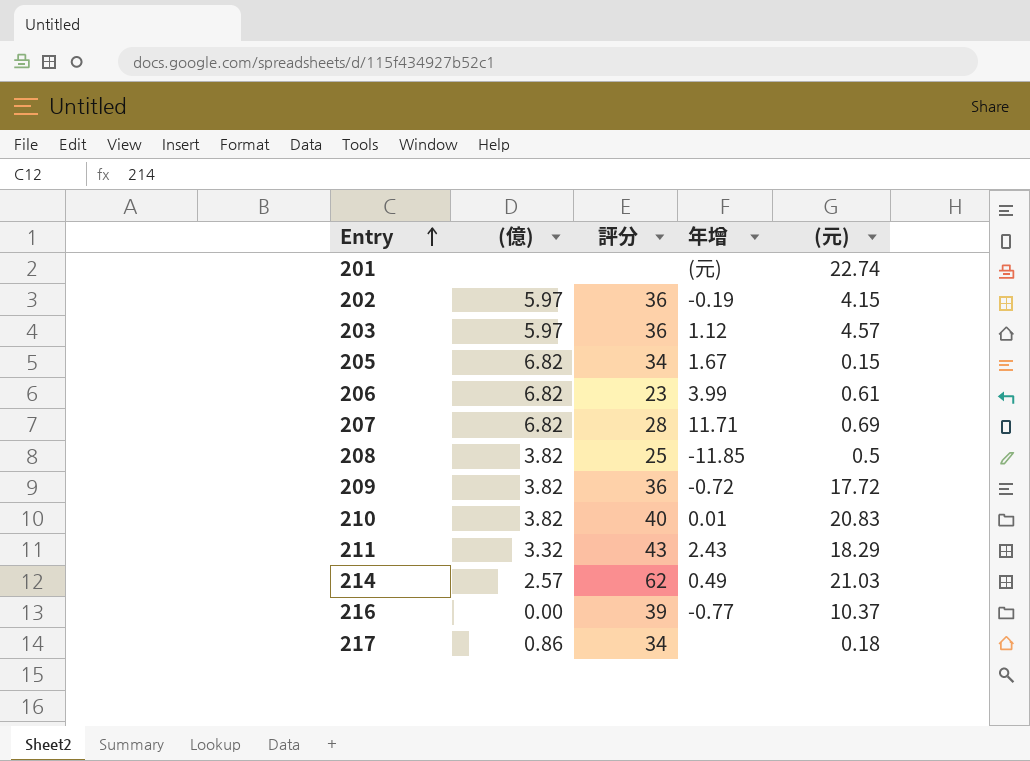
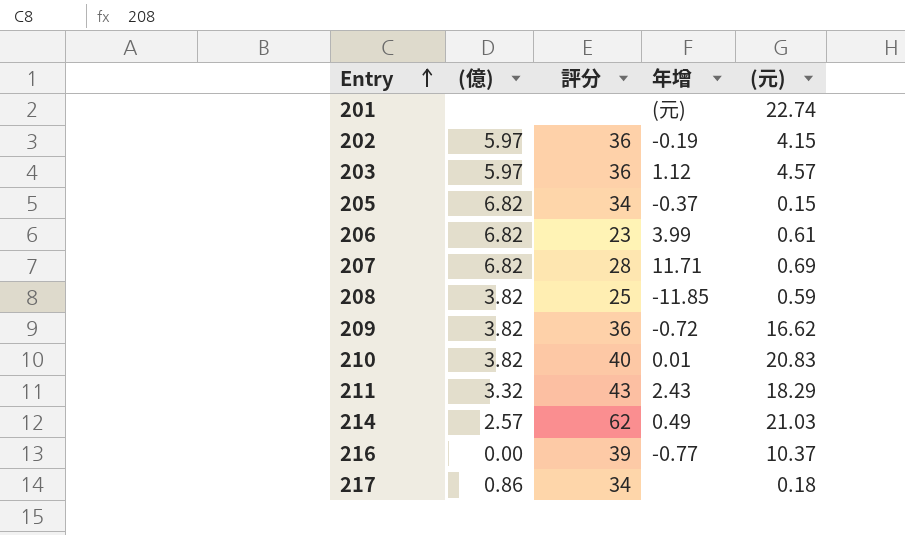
205 | 年增: 1.67 -> -0.37
208 | (元): 0.5 -> 0.59
209 | (元): 17.72 -> 16.62

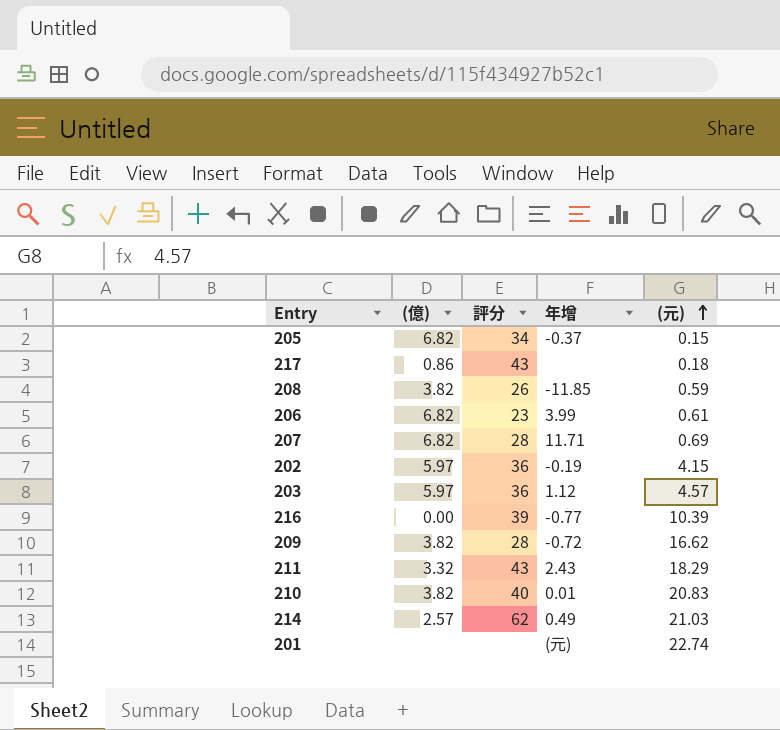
row order: Entry ascending -> (元) ascending
217 | 評分: 34 -> 43
208 | 評分: 25 -> 26
216 | (元): 10.37 -> 10.39
209 | 評分: 36 -> 28

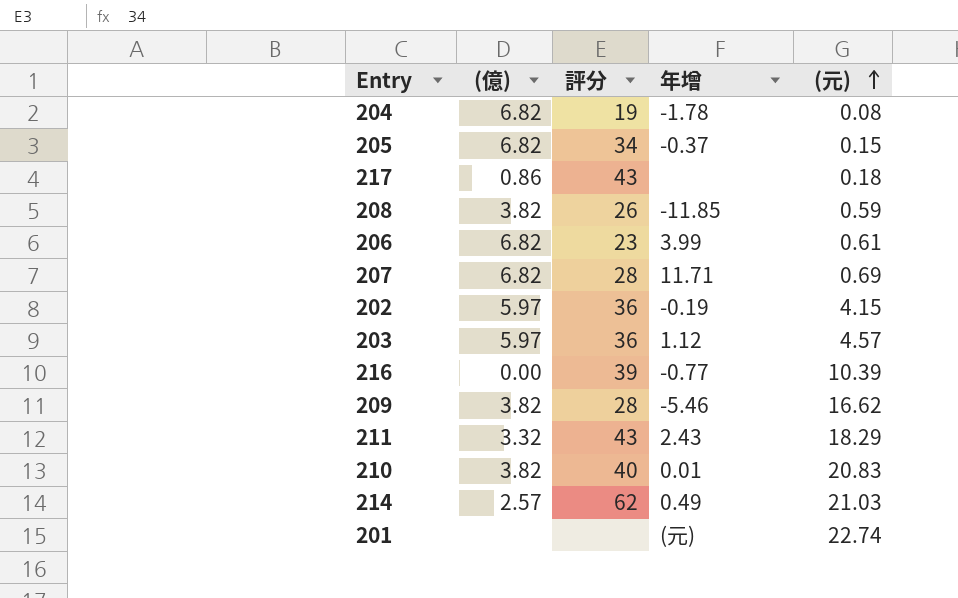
row 204: none -> 6.82 | 19 | -1.78 | 0.08
209 | 年增: -0.72 -> -5.46

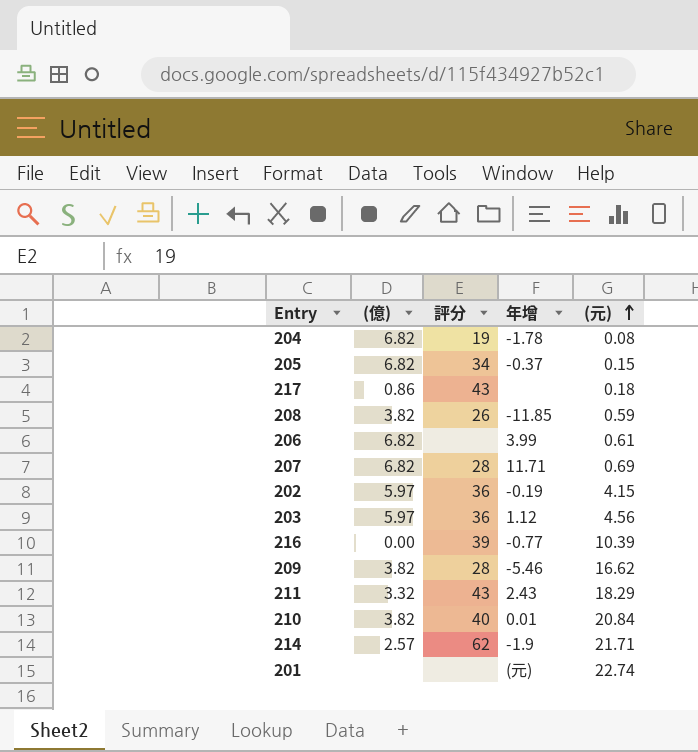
206 | 評分: 23 -> none
203 | (元): 4.57 -> 4.56
210 | (元): 20.83 -> 20.84
214 | 年增: 0.49 -> -1.9
214 | (元): 21.03 -> 21.71

